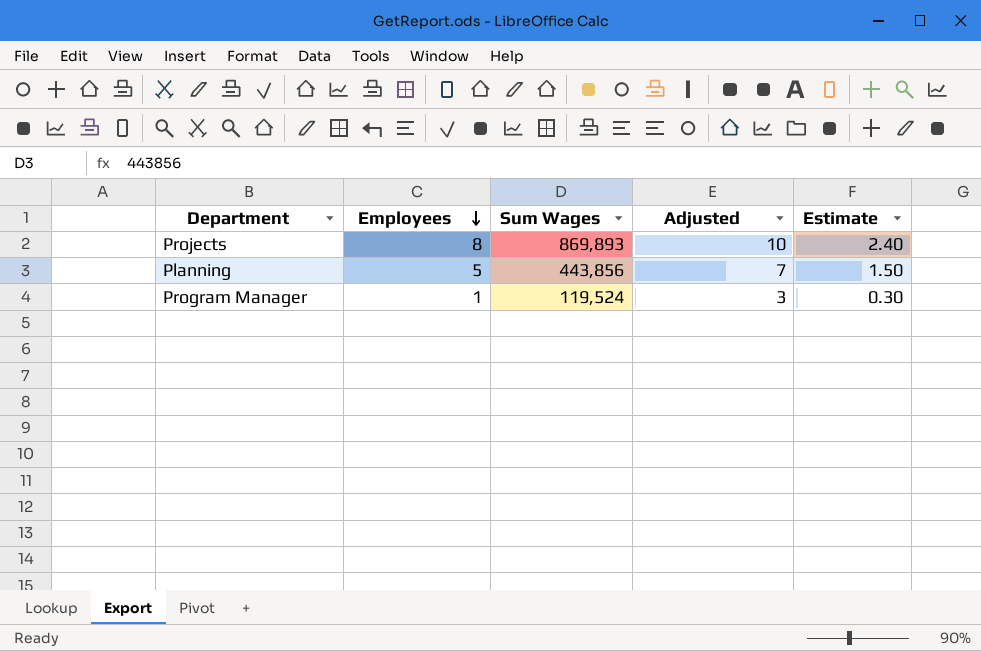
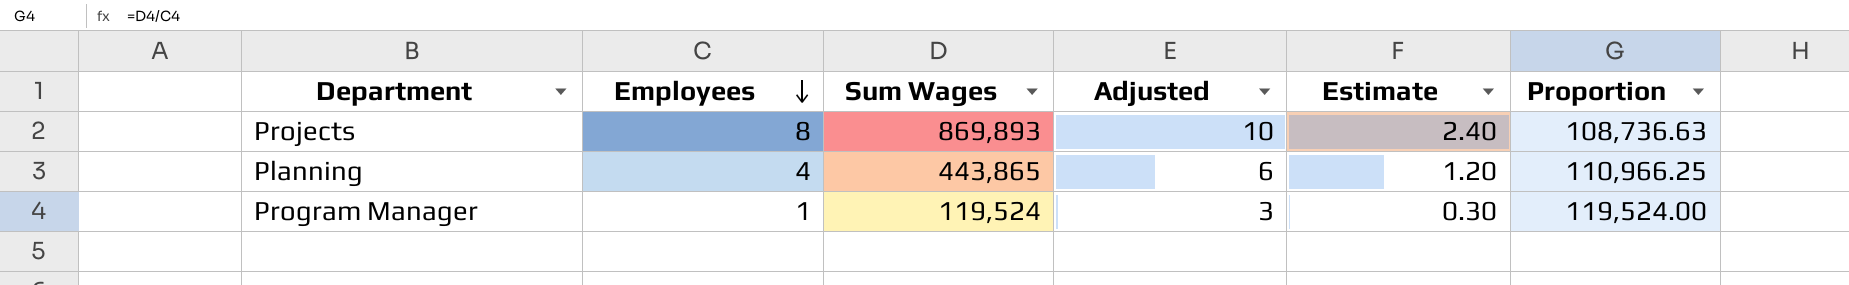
column Proportion | formula: none -> [Sum Wages] / [Employees]
Planning | Employees: 5 -> 4
Planning | Sum Wages: 443,856 -> 443,865
Planning | Adjusted: 7 -> 6
Planning | Estimate: 1.50 -> 1.20

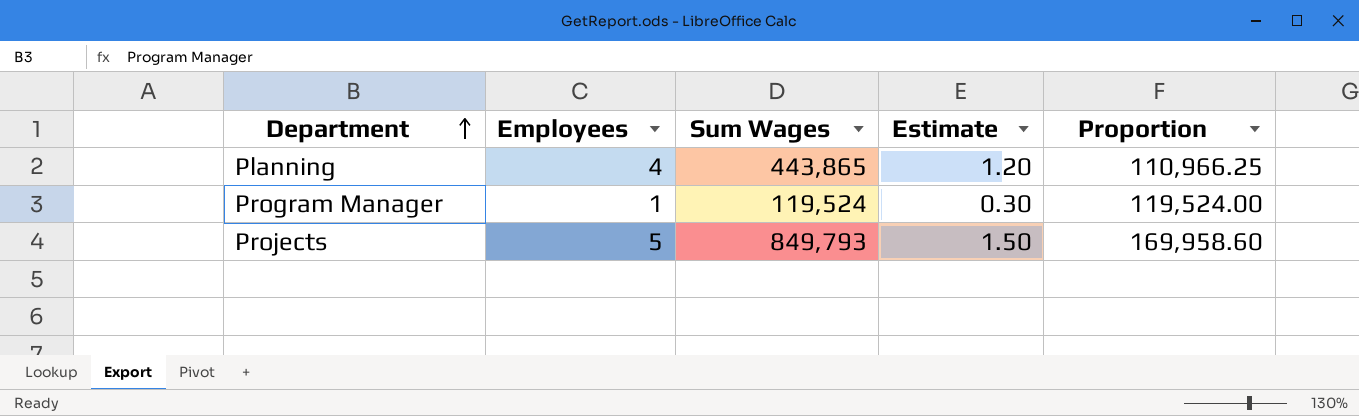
row order: Employees descending -> Department ascending
column Adjusted | formula: [Employees] + 2 -> none
Projects | Employees: 8 -> 5
Projects | Sum Wages: 869,893 -> 849,793
Projects | Estimate: 2.40 -> 1.50
Projects | Proportion: 108,736.63 -> 169,958.60

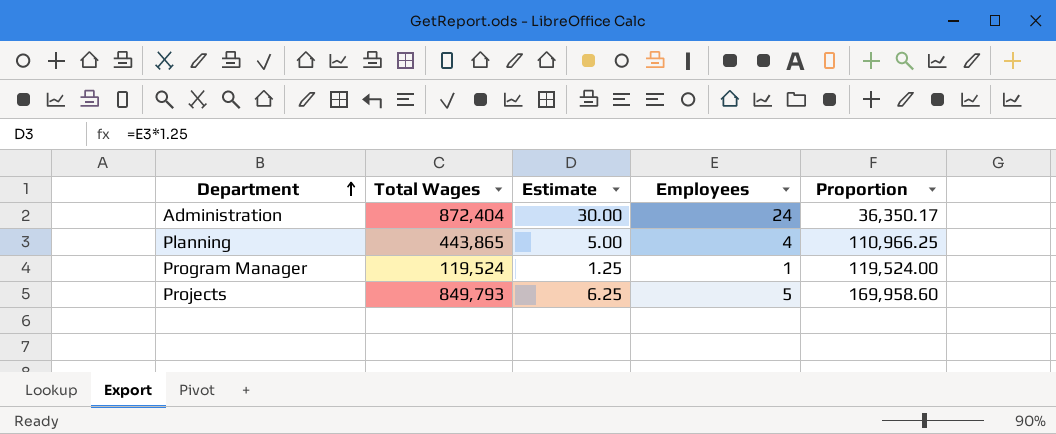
column name: Sum Wages -> Total Wages
column Estimate | formula: [Employees] * 0.3 -> [Employees] * 1.25
column Employees | position: 2 -> 4
row Administration: none -> 872,404 | 30.00 | 24 | 36,350.17

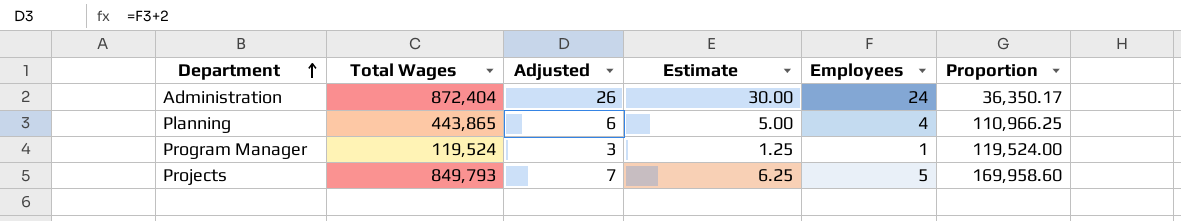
column Adjusted | formula: none -> [Employees] + 2

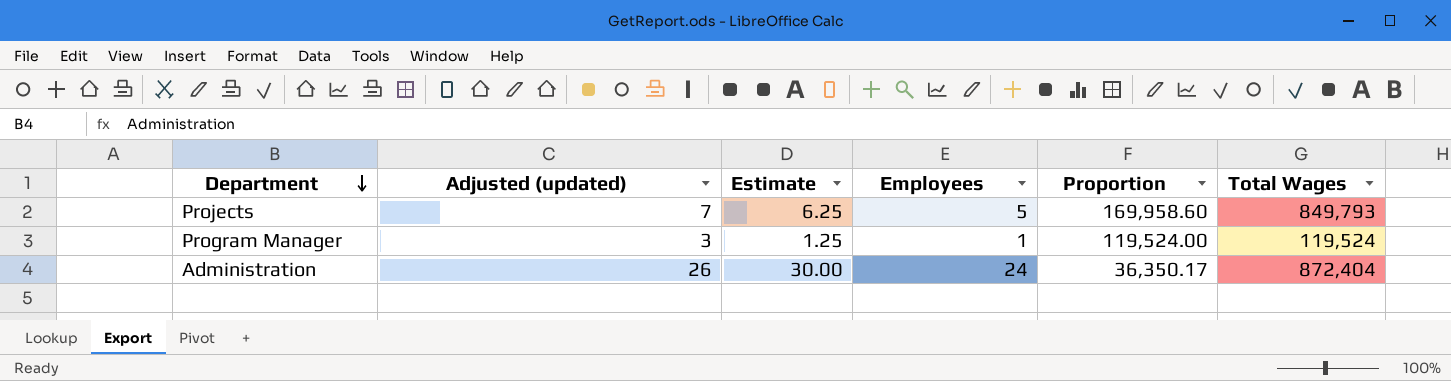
row order: Department ascending -> Department descending
column name: Adjusted -> Adjusted (updated)
column Total Wages | position: 2 -> 6
row Planning: 443,865 | 6 | 5.00 | 4 | 110,966.25 -> none

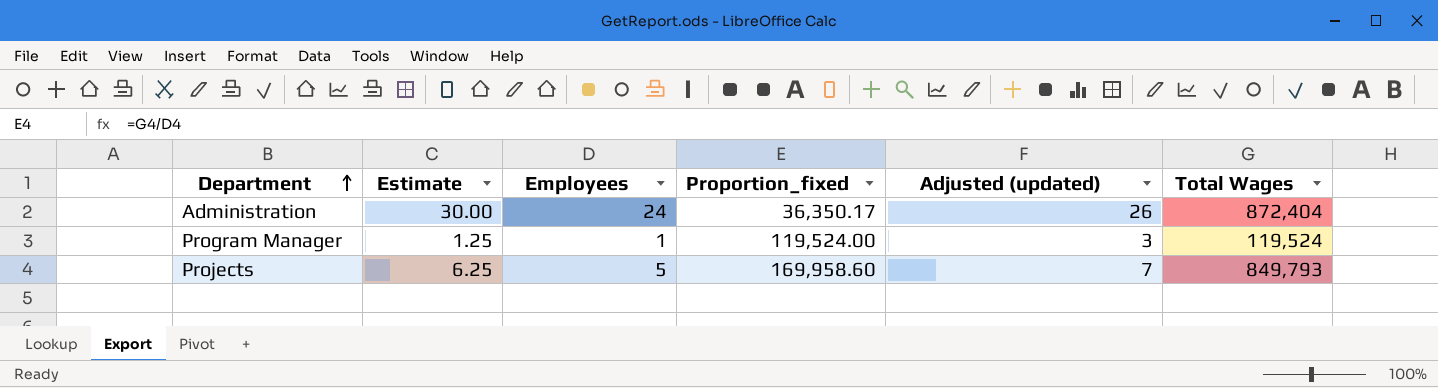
row order: Department descending -> Department ascending
column name: Proportion -> Proportion_fixed
column Adjusted (updated) | position: 2 -> 5

